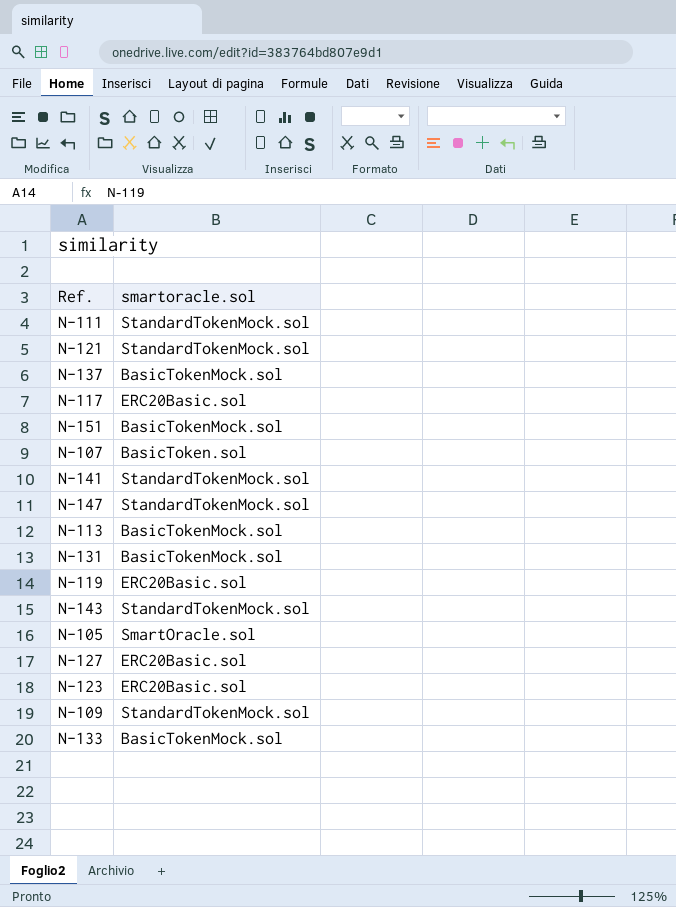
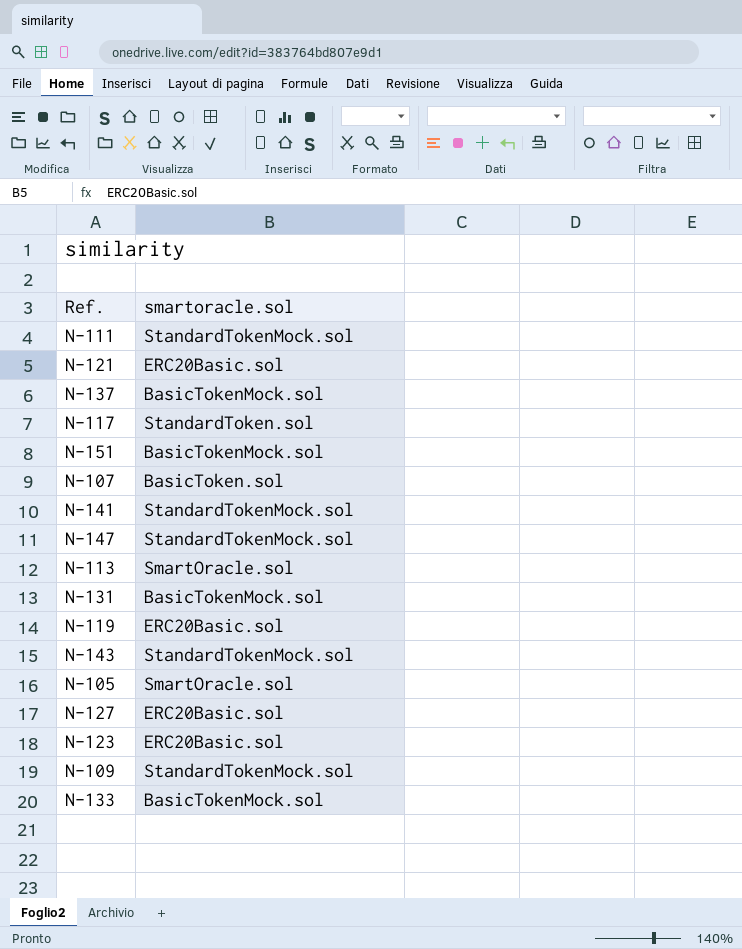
N-121 | smartoracle.sol: StandardTokenMock.sol -> ERC20Basic.sol
N-117 | smartoracle.sol: ERC20Basic.sol -> StandardToken.sol
N-113 | smartoracle.sol: BasicTokenMock.sol -> SmartOracle.sol

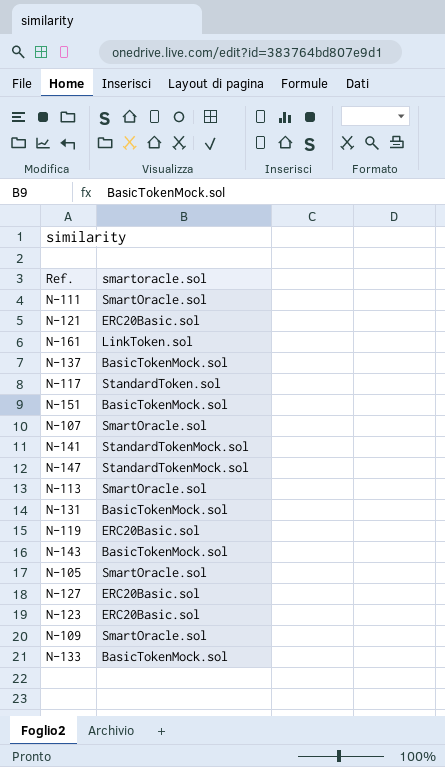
N-111 | smartoracle.sol: StandardTokenMock.sol -> SmartOracle.sol
row N-161: none -> LinkToken.sol
N-107 | smartoracle.sol: BasicToken.sol -> SmartOracle.sol
N-143 | smartoracle.sol: StandardTokenMock.sol -> BasicTokenMock.sol
N-109 | smartoracle.sol: StandardTokenMock.sol -> SmartOracle.sol

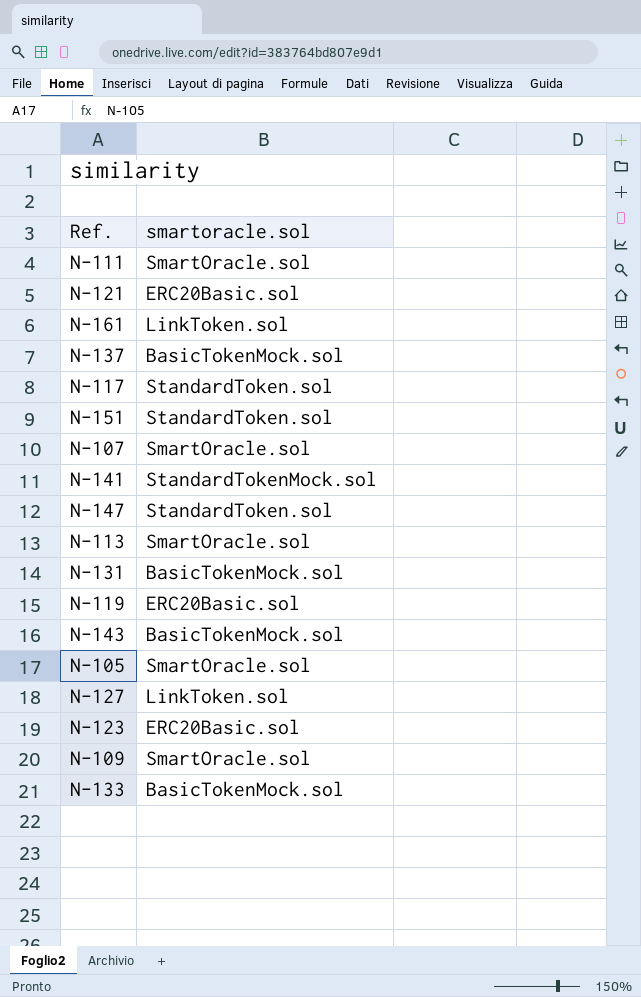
N-151 | smartoracle.sol: BasicTokenMock.sol -> StandardToken.sol
N-147 | smartoracle.sol: StandardTokenMock.sol -> StandardToken.sol
N-127 | smartoracle.sol: ERC20Basic.sol -> LinkToken.sol

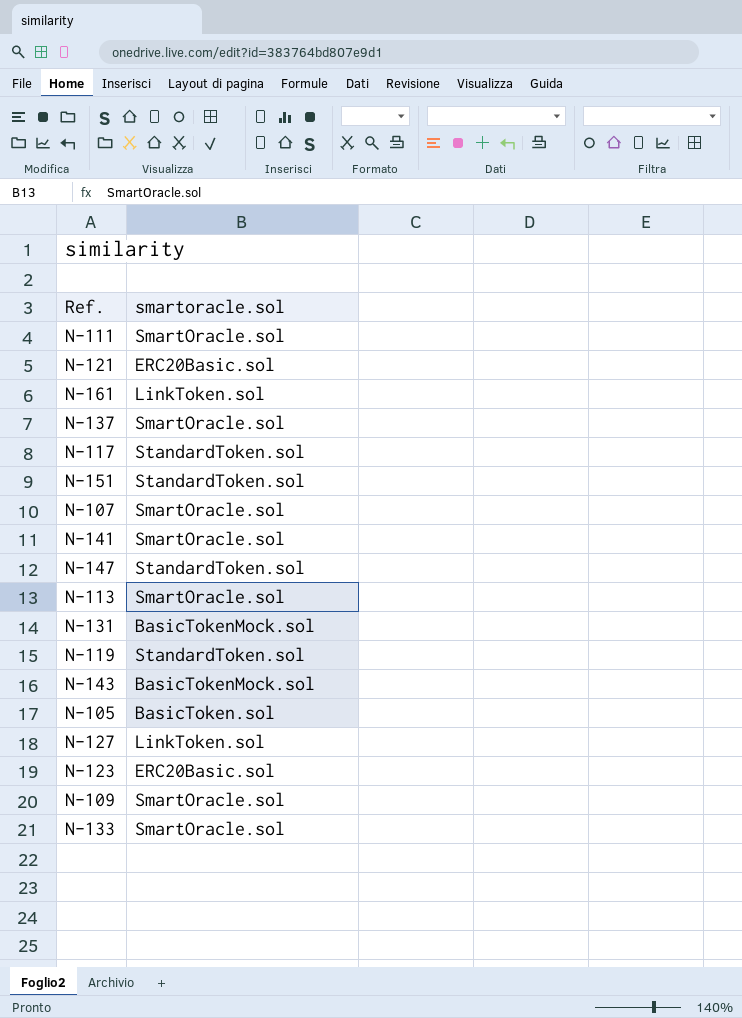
N-137 | smartoracle.sol: BasicTokenMock.sol -> SmartOracle.sol
N-141 | smartoracle.sol: StandardTokenMock.sol -> SmartOracle.sol
N-119 | smartoracle.sol: ERC20Basic.sol -> StandardToken.sol
N-105 | smartoracle.sol: SmartOracle.sol -> BasicToken.sol
N-133 | smartoracle.sol: BasicTokenMock.sol -> SmartOracle.sol

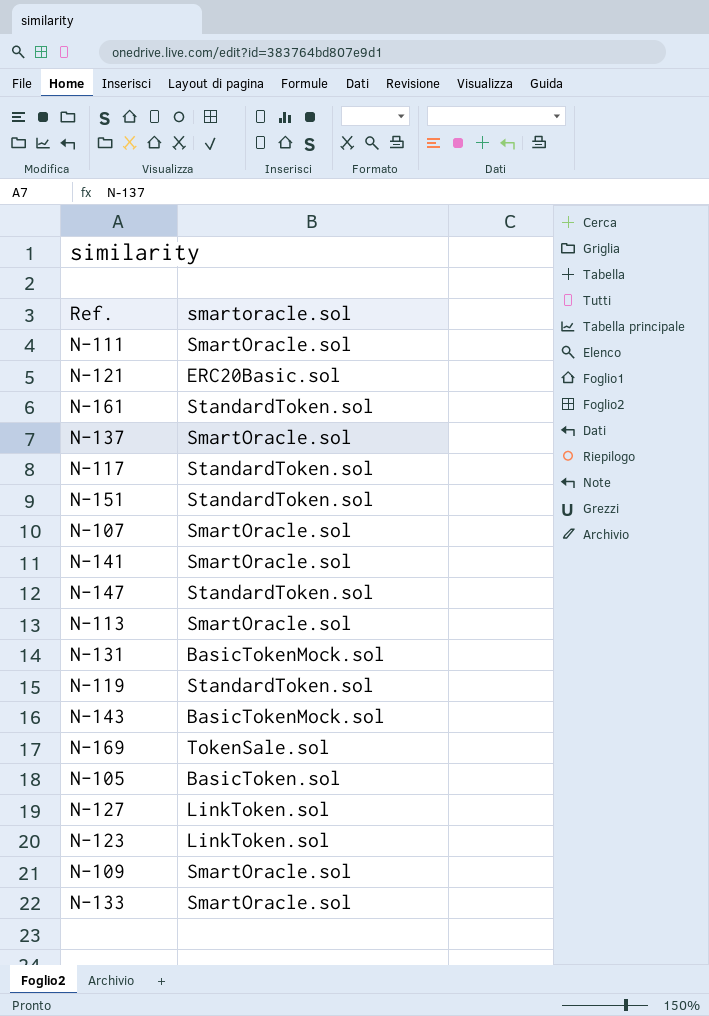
N-161 | smartoracle.sol: LinkToken.sol -> StandardToken.sol
row N-169: none -> TokenSale.sol
N-123 | smartoracle.sol: ERC20Basic.sol -> LinkToken.sol

